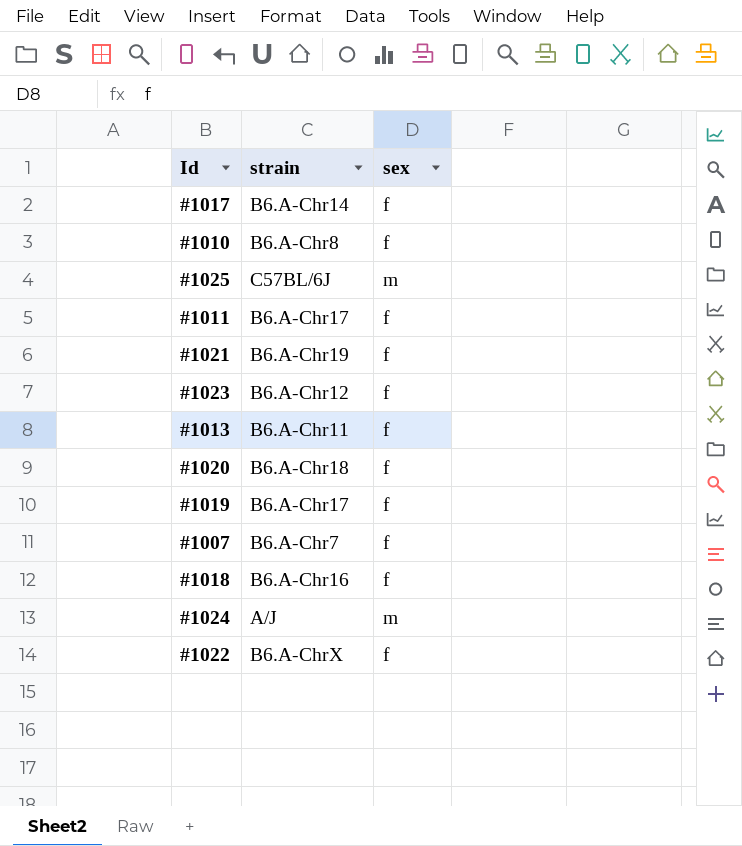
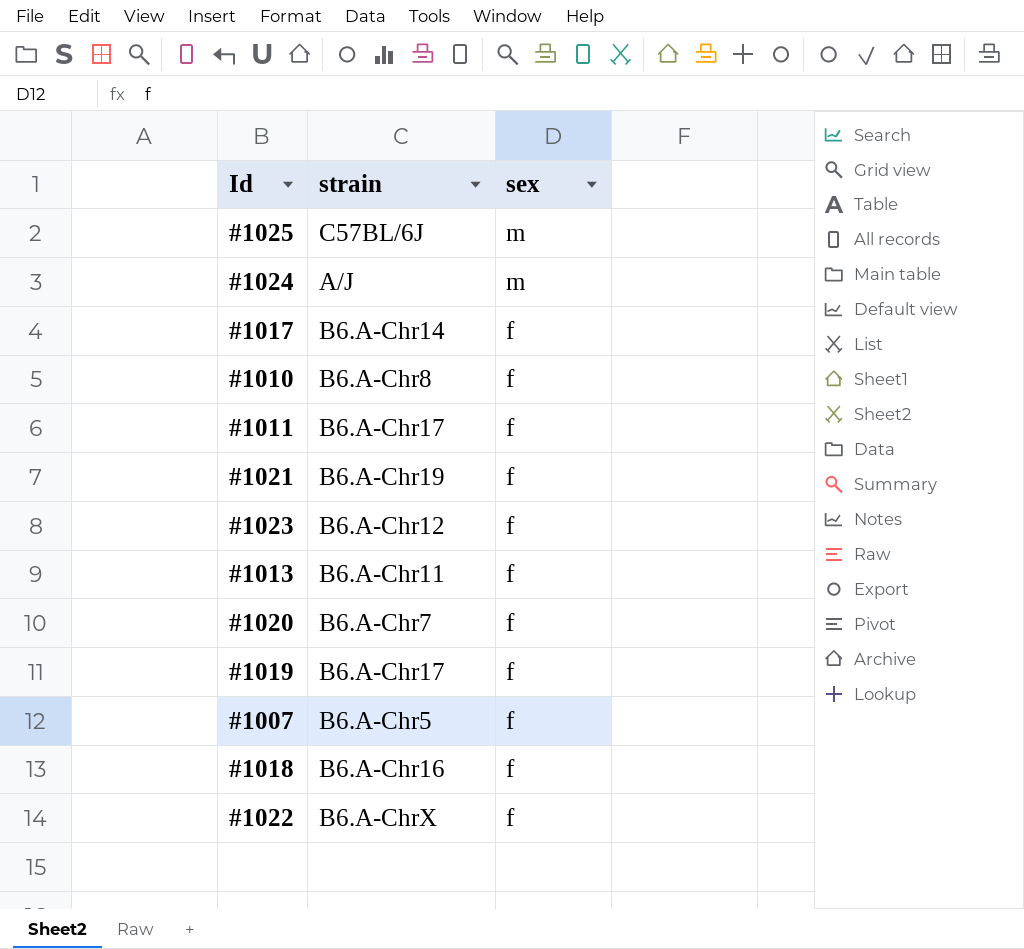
row order: none -> sex descending
#1020 | strain: B6.A-Chr18 -> B6.A-Chr7
#1007 | strain: B6.A-Chr7 -> B6.A-Chr5

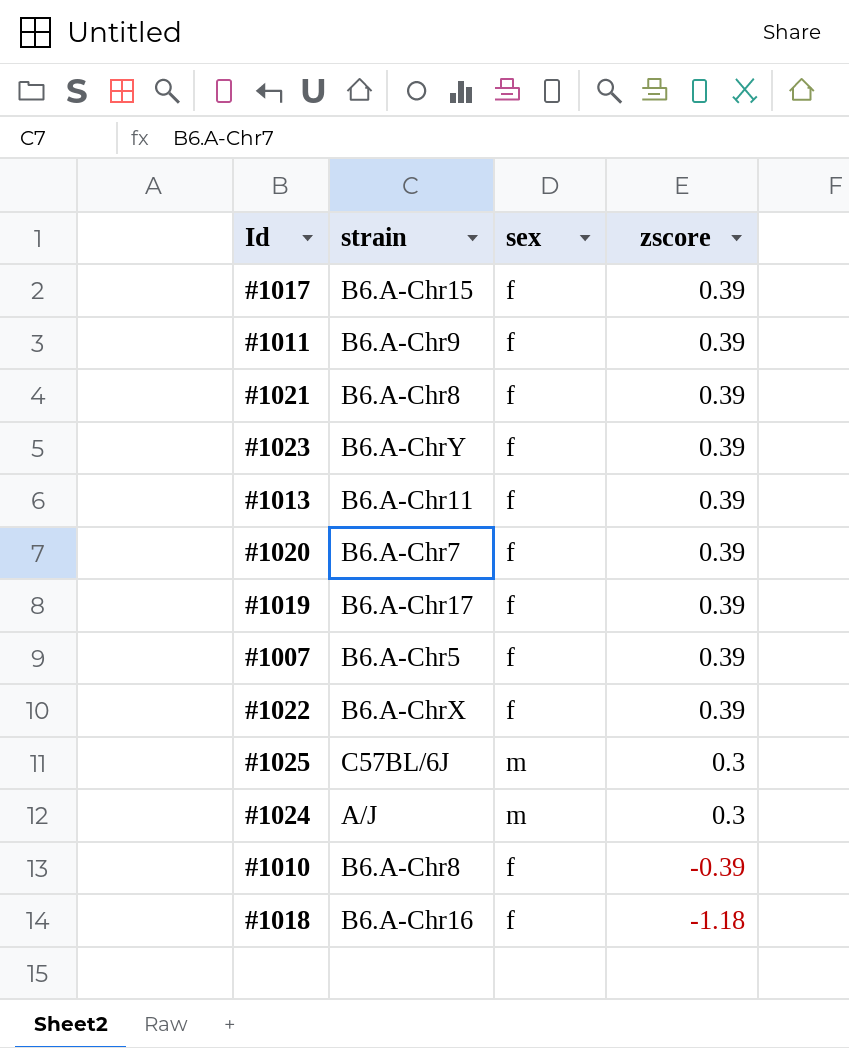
row order: sex descending -> zscore descending
column zscore | position: none -> 4
#1017 | strain: B6.A-Chr14 -> B6.A-Chr15
#1011 | strain: B6.A-Chr17 -> B6.A-Chr9
#1021 | strain: B6.A-Chr19 -> B6.A-Chr8
#1023 | strain: B6.A-Chr12 -> B6.A-ChrY

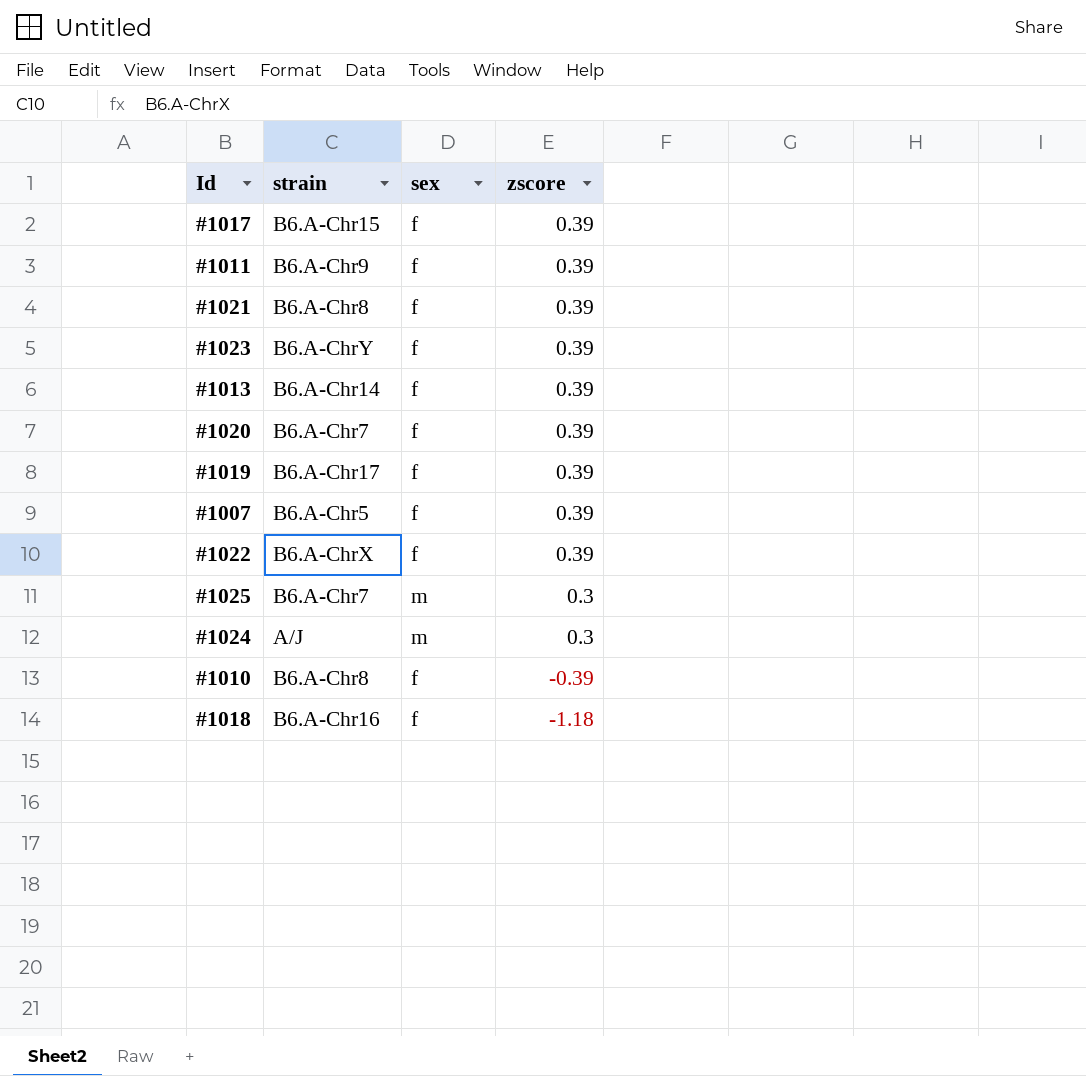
#1013 | strain: B6.A-Chr11 -> B6.A-Chr14
#1025 | strain: C57BL/6J -> B6.A-Chr7

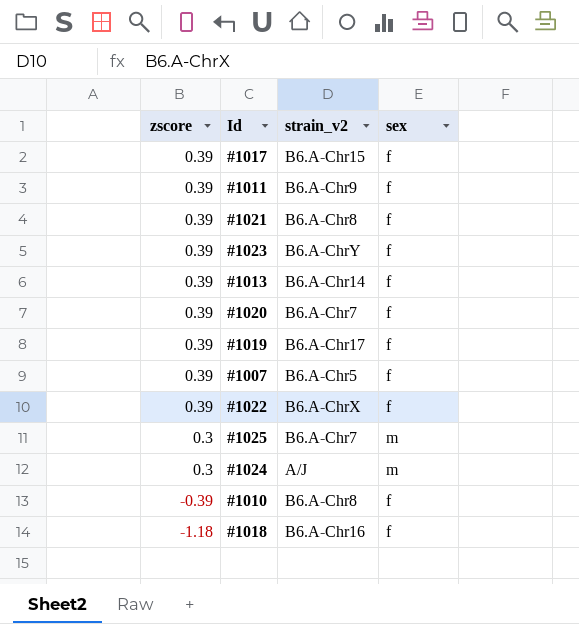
column zscore | position: 4 -> 1
column name: strain -> strain_v2

